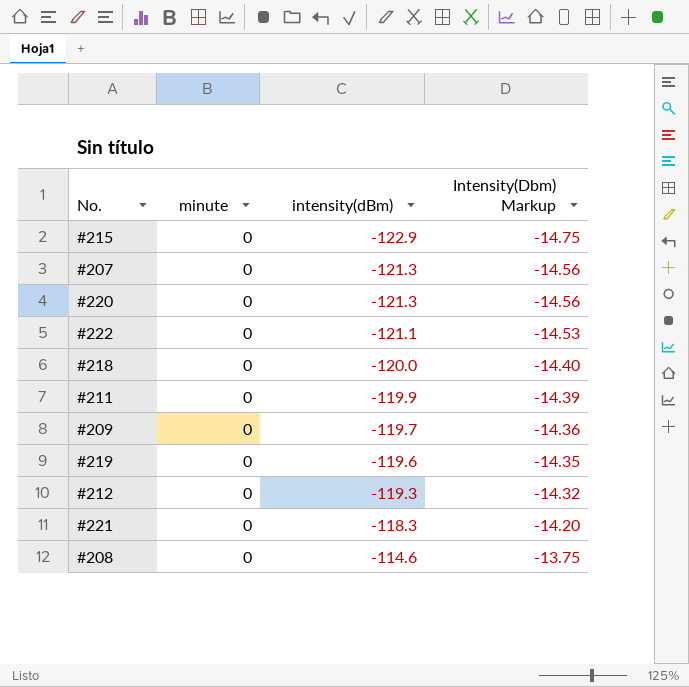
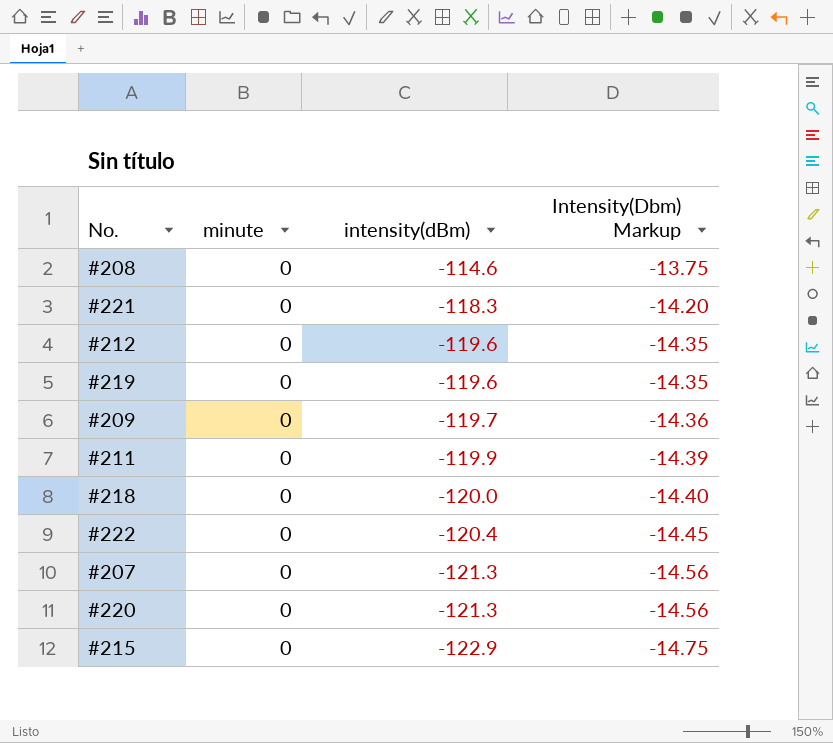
row order: intensity(dBm) ascending -> intensity(dBm) descending
#212 | intensity(dBm): -119.3 -> -119.6
#212 | Intensity(Dbm) Markup: -14.32 -> -14.35
#222 | intensity(dBm): -121.1 -> -120.4
#222 | Intensity(Dbm) Markup: -14.53 -> -14.45

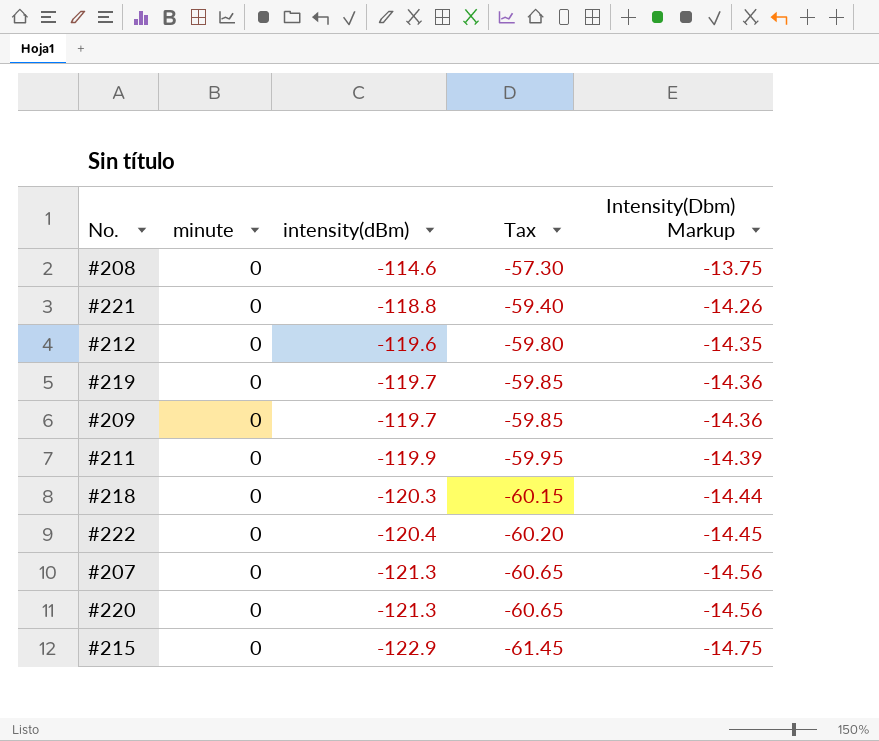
column Tax | formula: none -> [intensity(dBm)] * 0.5
#221 | intensity(dBm): -118.3 -> -118.8
#221 | Intensity(Dbm) Markup: -14.20 -> -14.26
#219 | intensity(dBm): -119.6 -> -119.7
#219 | Intensity(Dbm) Markup: -14.35 -> -14.36
#218 | intensity(dBm): -120.0 -> -120.3
#218 | Intensity(Dbm) Markup: -14.40 -> -14.44

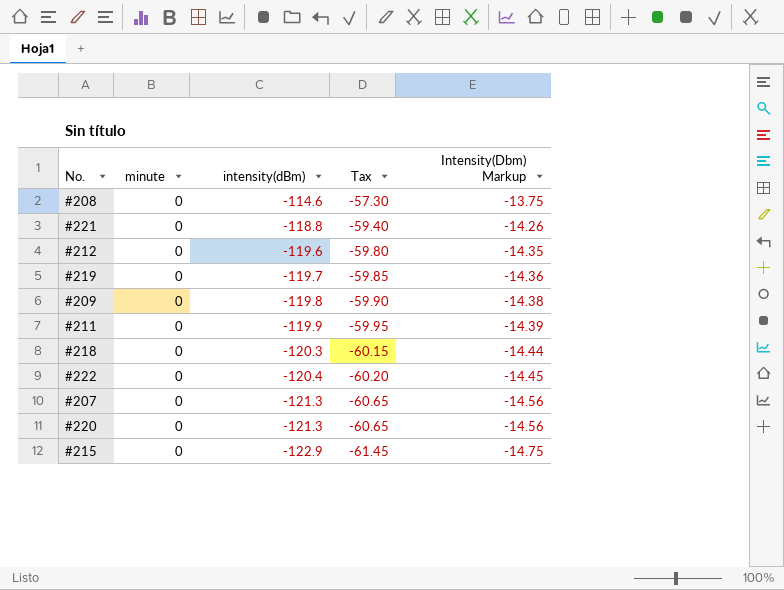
#209 | intensity(dBm): -119.7 -> -119.8
#209 | Tax: -59.85 -> -59.90
#209 | Intensity(Dbm) Markup: -14.36 -> -14.38

